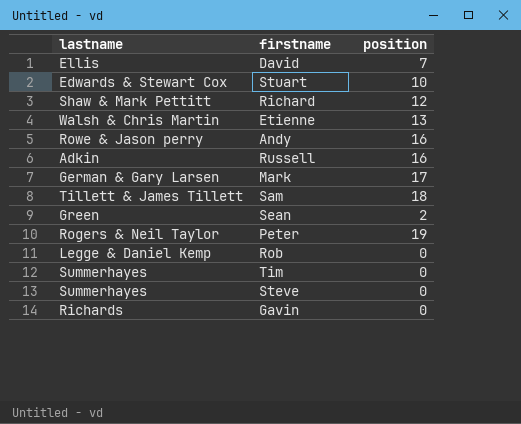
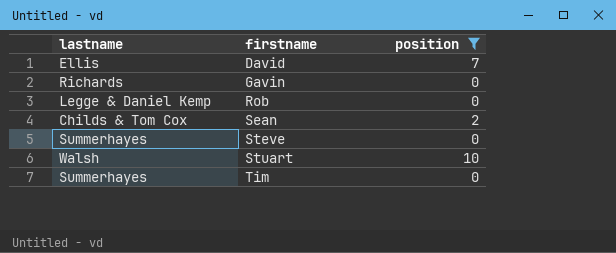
filter: none -> position <= 10
row order: none -> firstname ascending
Sean | lastname: Green -> Childs & Tom Cox
Stuart | lastname: Edwards & Stewart Cox -> Walsh

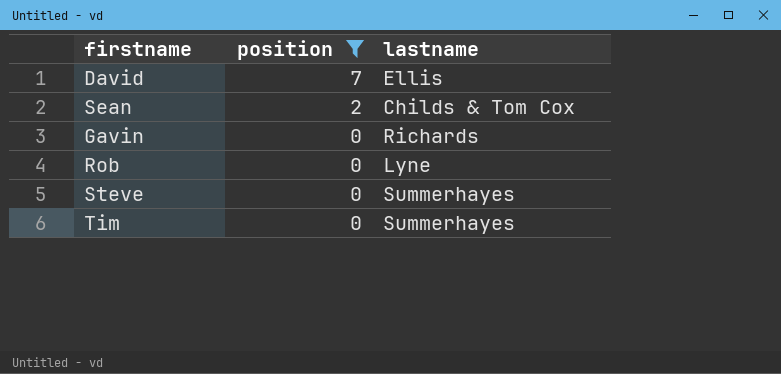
row order: firstname ascending -> position descending
column lastname | position: 1 -> 3
row Stuart: Walsh | 10 -> none
Rob | lastname: Legge & Daniel Kemp -> Lyne

